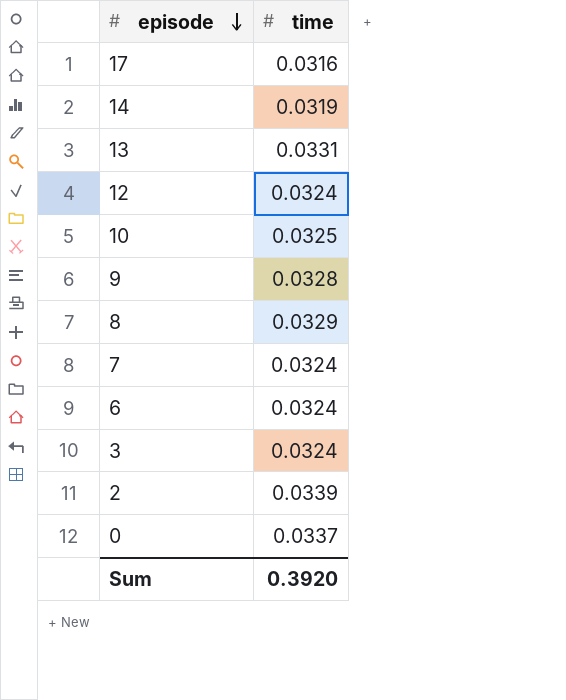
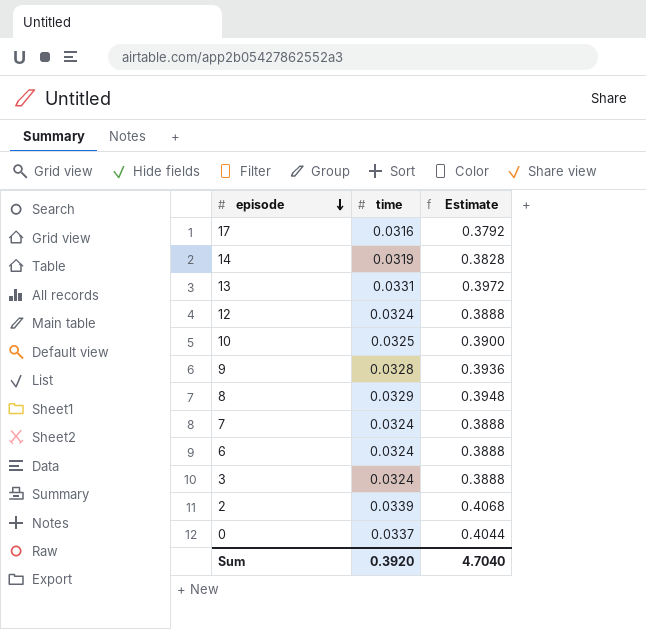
column Estimate | formula: none -> [time] * 12

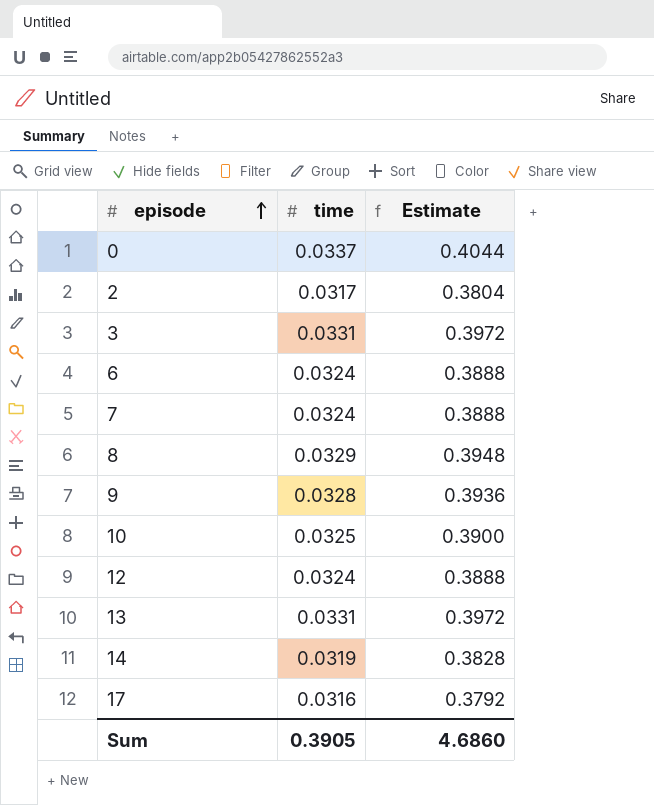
row order: episode descending -> episode ascending
2 | time: 0.0339 -> 0.0317
2 | Estimate: 0.4068 -> 0.3804
3 | time: 0.0324 -> 0.0331
3 | Estimate: 0.3888 -> 0.3972
Sum | time: 0.3920 -> 0.3905
Sum | Estimate: 4.7040 -> 4.6860

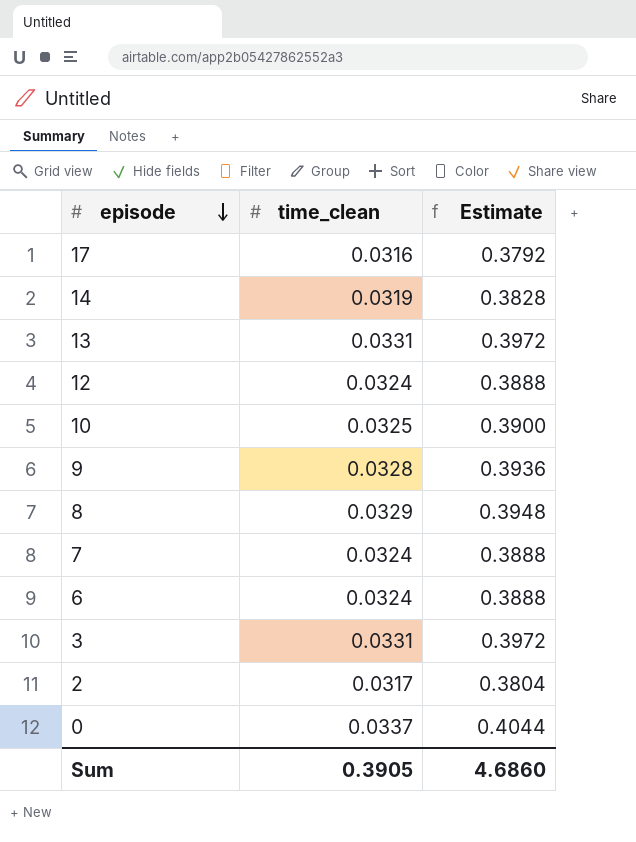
row order: episode ascending -> episode descending
column name: time -> time_clean

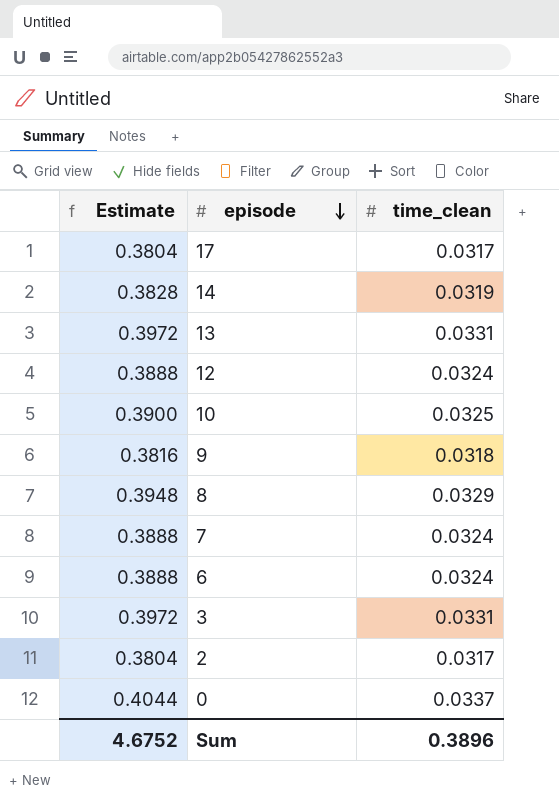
column Estimate | position: 3 -> 1
17 | Estimate: 0.3792 -> 0.3804
17 | time_clean: 0.0316 -> 0.0317
9 | Estimate: 0.3936 -> 0.3816
9 | time_clean: 0.0328 -> 0.0318
Sum | Estimate: 4.6860 -> 4.6752
Sum | time_clean: 0.3905 -> 0.3896

